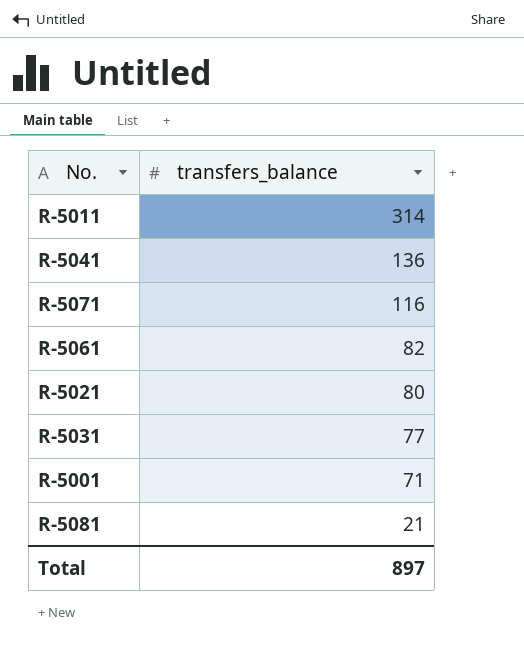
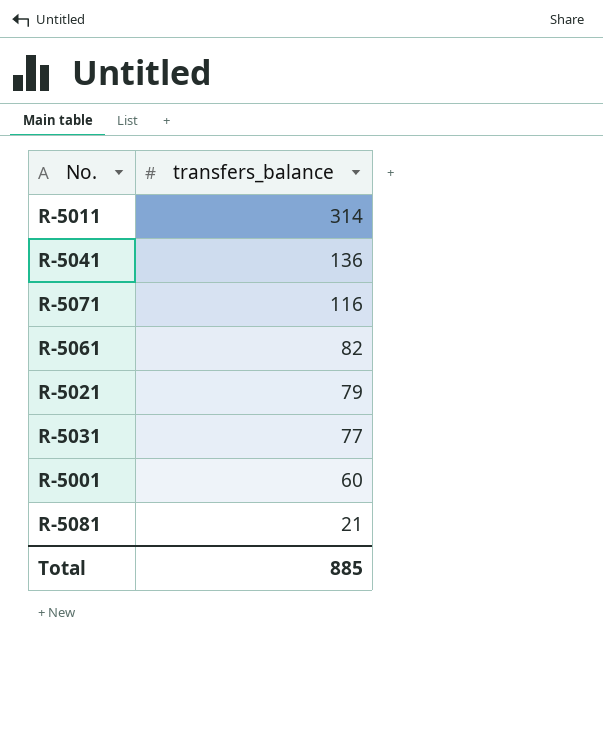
R-5021 | transfers_balance: 80 -> 79
R-5001 | transfers_balance: 71 -> 60
Total | transfers_balance: 897 -> 885

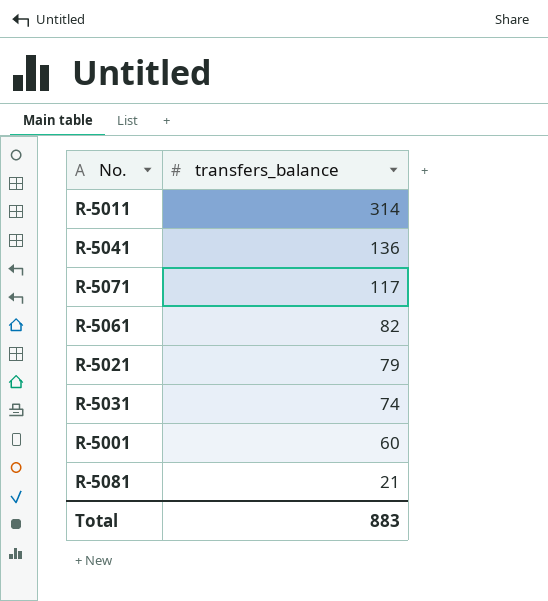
R-5071 | transfers_balance: 116 -> 117
R-5031 | transfers_balance: 77 -> 74
Total | transfers_balance: 885 -> 883

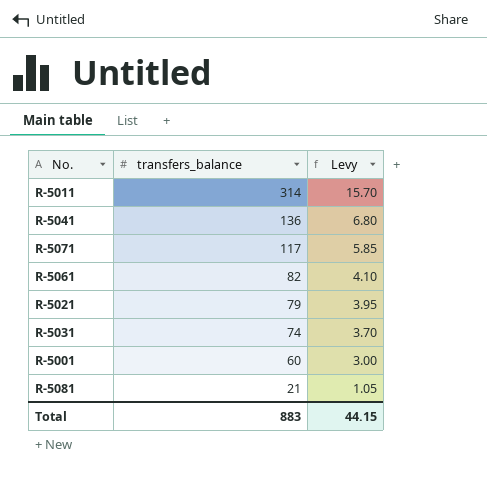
column Levy | formula: none -> [transfers_balance] * 0.05

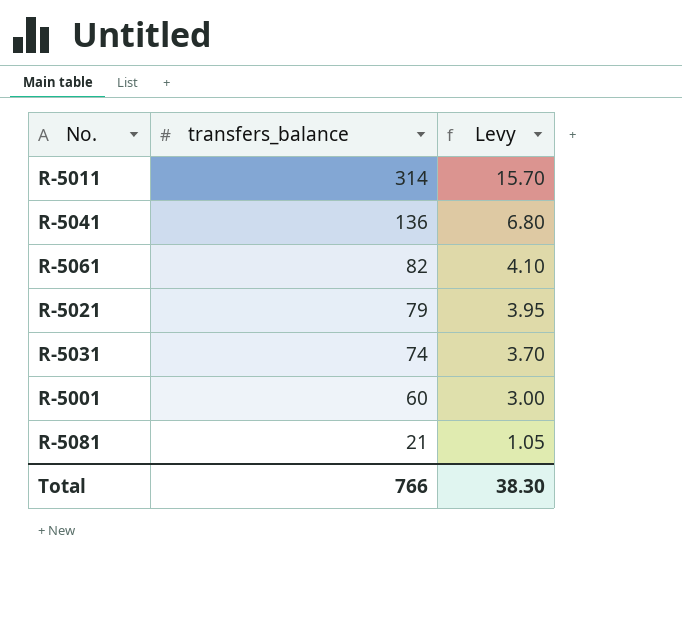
row R-5071: 117 | 5.85 -> none
Total | transfers_balance: 883 -> 766
Total | Levy: 44.15 -> 38.30

